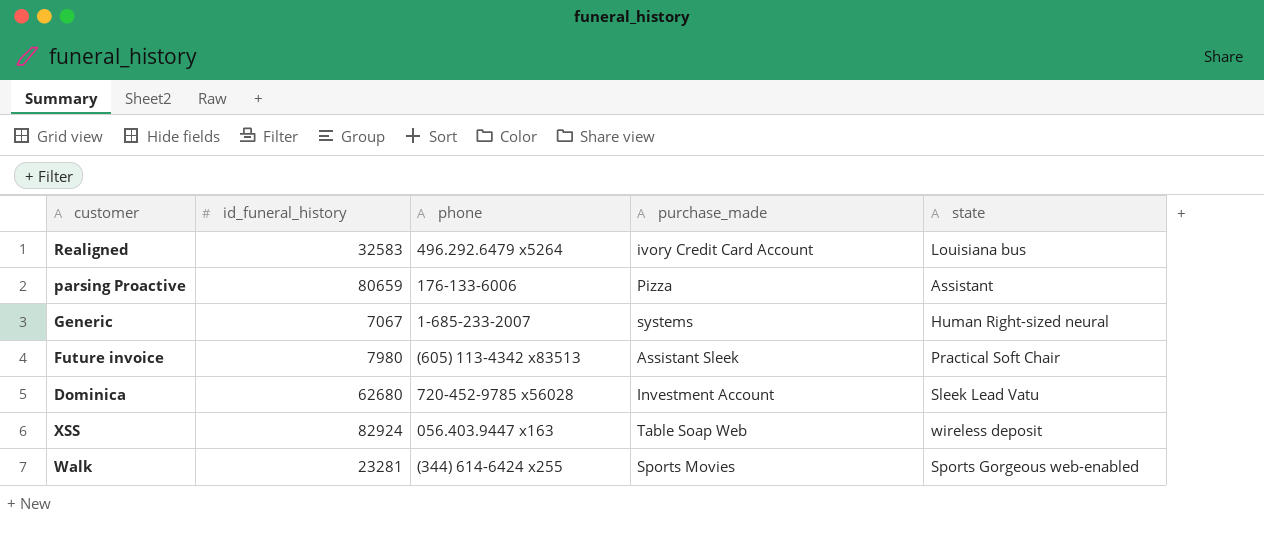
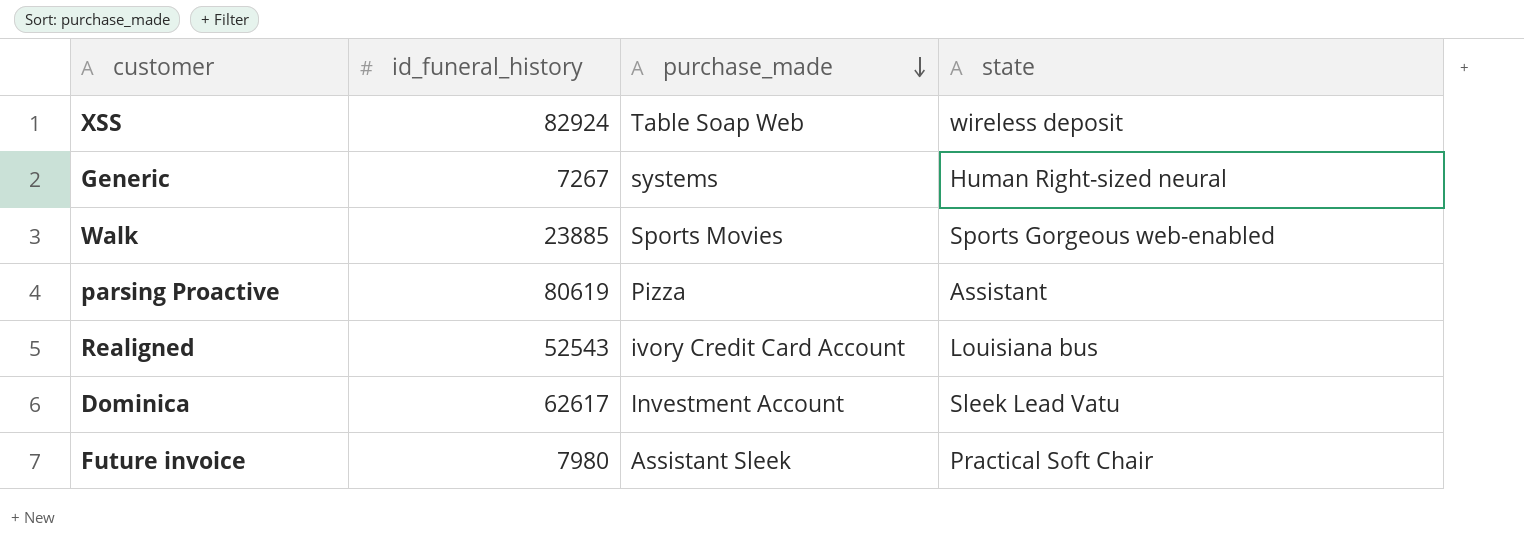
row order: none -> purchase_made descending
column phone | position: 3 -> none
Generic | id_funeral_history: 7067 -> 7267
Walk | id_funeral_history: 23281 -> 23885
parsing Proactive | id_funeral_history: 80659 -> 80619
Realigned | id_funeral_history: 32583 -> 52543
Dominica | id_funeral_history: 62680 -> 62617

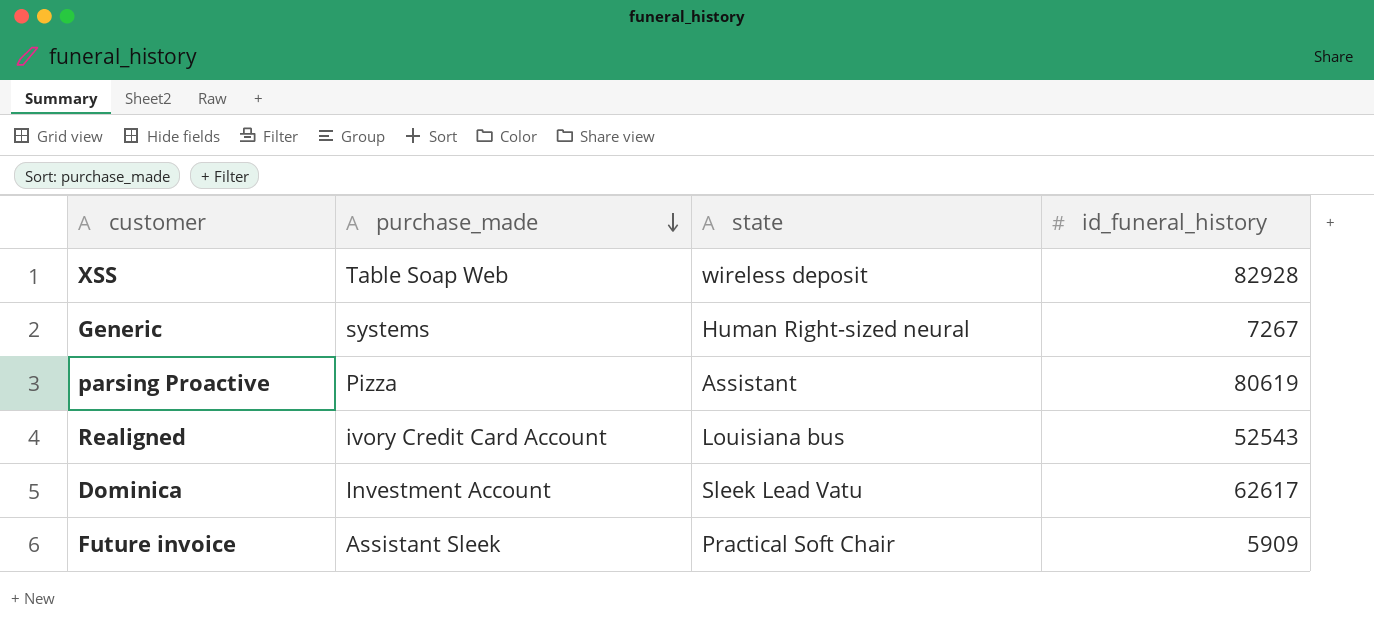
column id_funeral_history | position: 2 -> 4
row Walk: 23885 | Sports Movies | Sports Gorgeous web-enabled -> none
XSS | id_funeral_history: 82924 -> 82928
Future invoice | id_funeral_history: 7980 -> 5909

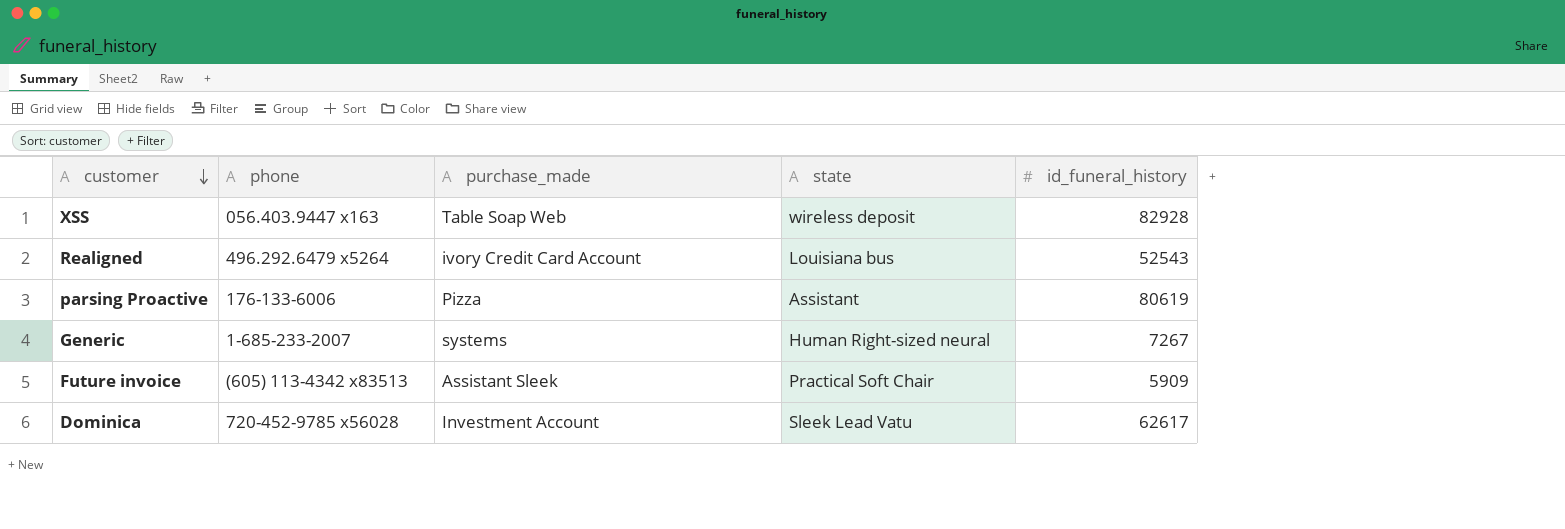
row order: purchase_made descending -> customer descending
column phone | position: none -> 2

